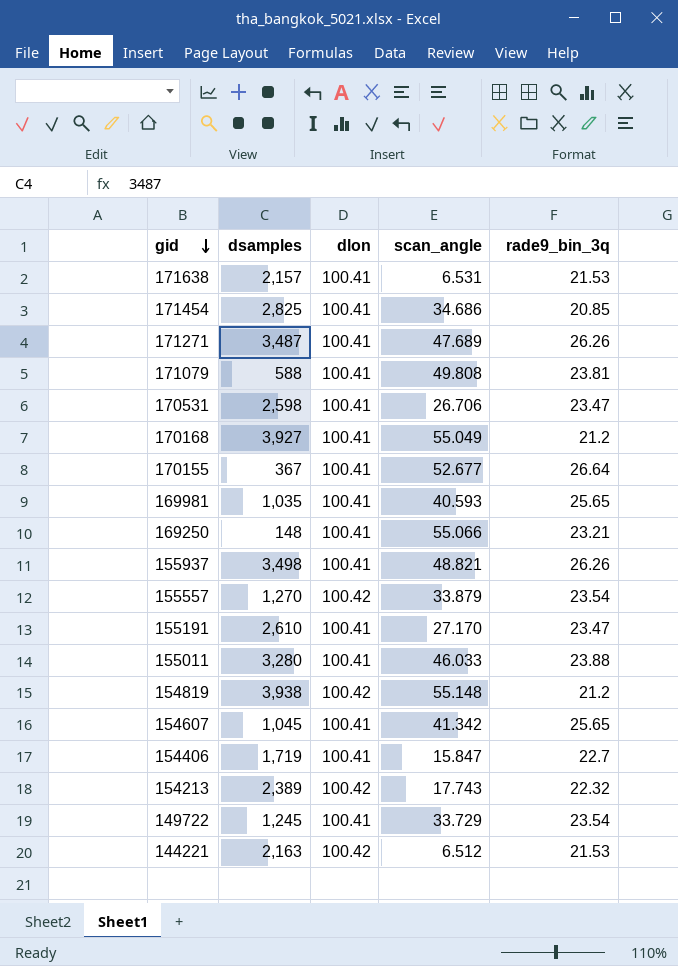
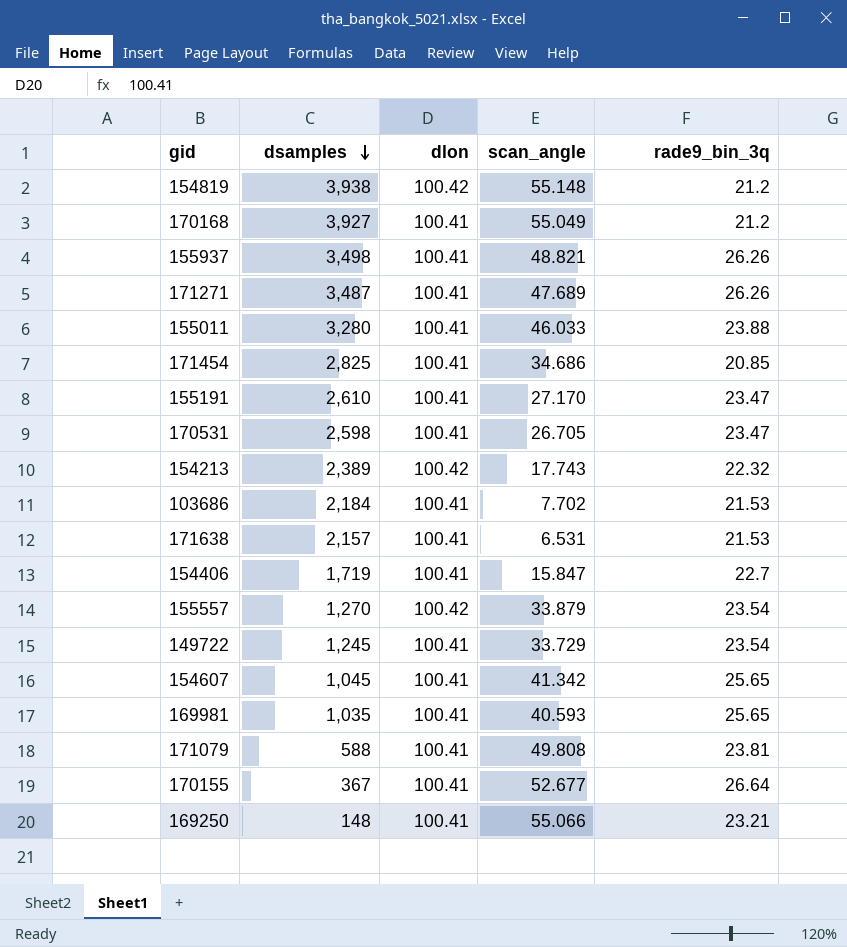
row order: gid descending -> dsamples descending
row 144221: 2,163 | 100.42 | 6.512 | 21.53 -> none
170531 | scan_angle: 26.706 -> 26.705
row 103686: none -> 2,184 | 100.41 | 7.702 | 21.53

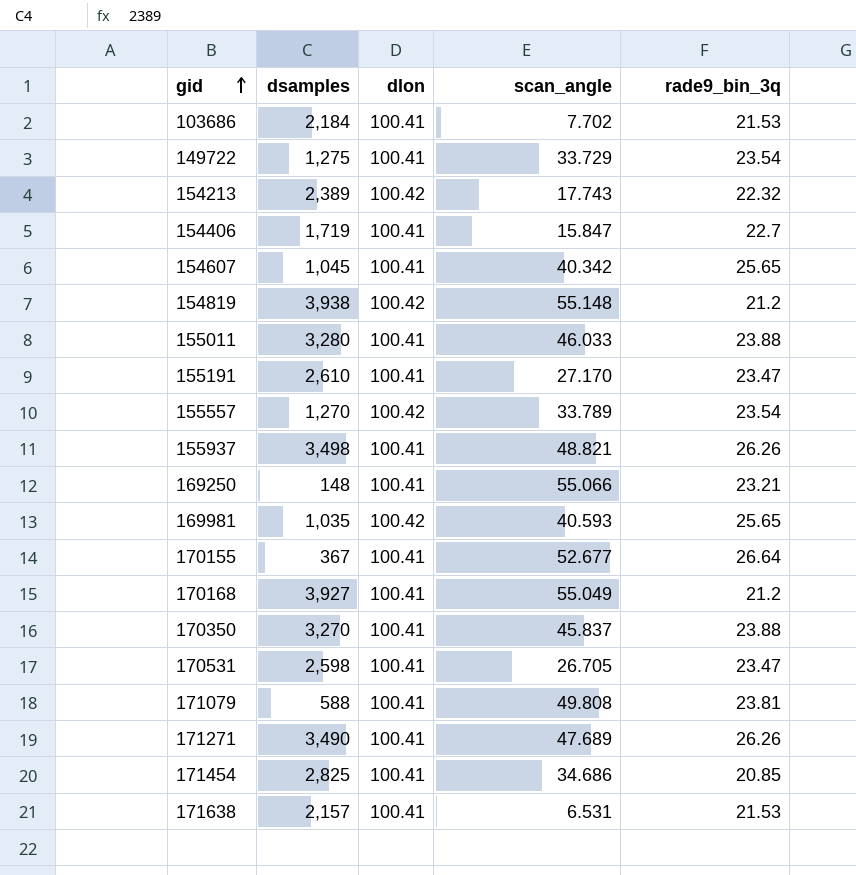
row order: dsamples descending -> gid ascending
149722 | dsamples: 1,245 -> 1,275
154607 | scan_angle: 41.342 -> 40.342
155557 | scan_angle: 33.879 -> 33.789
169981 | dlon: 100.41 -> 100.42
row 170350: none -> 3,270 | 100.41 | 45.837 | 23.88
171271 | dsamples: 3,487 -> 3,490

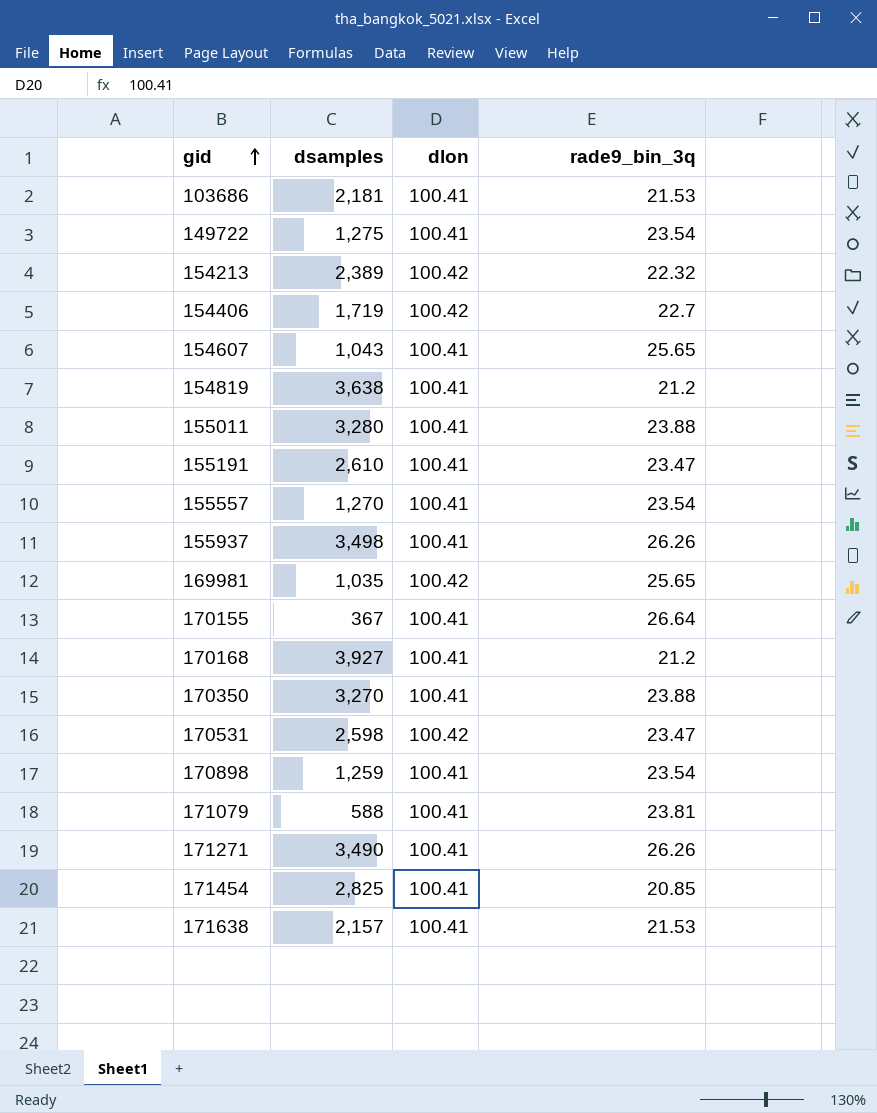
column scan_angle | position: 4 -> none
row 169250: 148 | 100.41 | 55.066 | 23.21 -> none
103686 | dsamples: 2,184 -> 2,181
154406 | dlon: 100.41 -> 100.42
154607 | dsamples: 1,045 -> 1,043
154819 | dsamples: 3,938 -> 3,638
154819 | dlon: 100.42 -> 100.41
155557 | dlon: 100.42 -> 100.41
170531 | dlon: 100.41 -> 100.42
row 170898: none -> 1,259 | 100.41 | 23.54

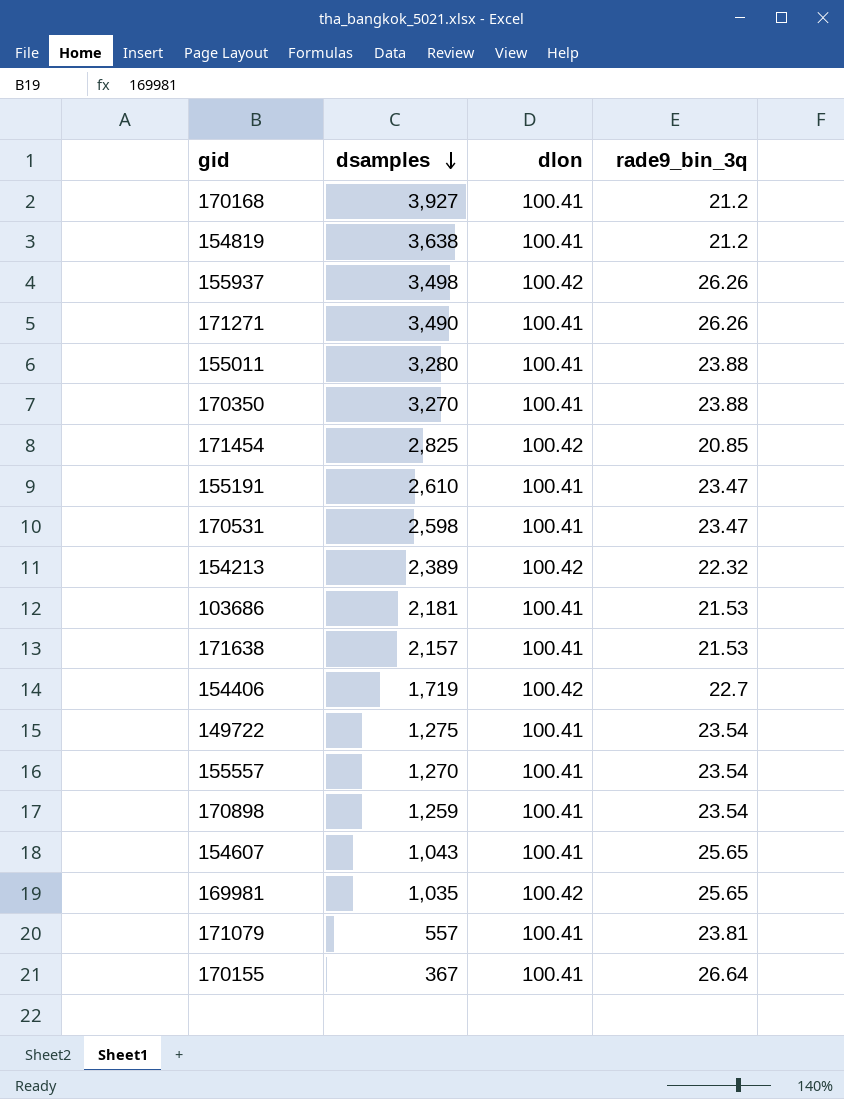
row order: gid ascending -> dsamples descending
155937 | dlon: 100.41 -> 100.42
171454 | dlon: 100.41 -> 100.42
170531 | dlon: 100.42 -> 100.41
171079 | dsamples: 588 -> 557

